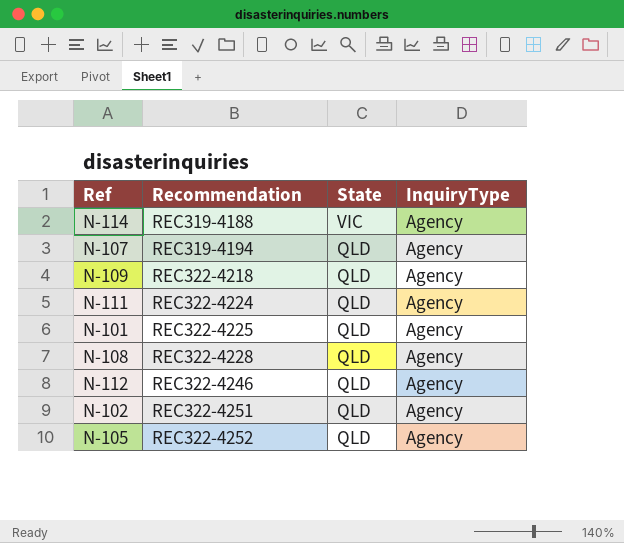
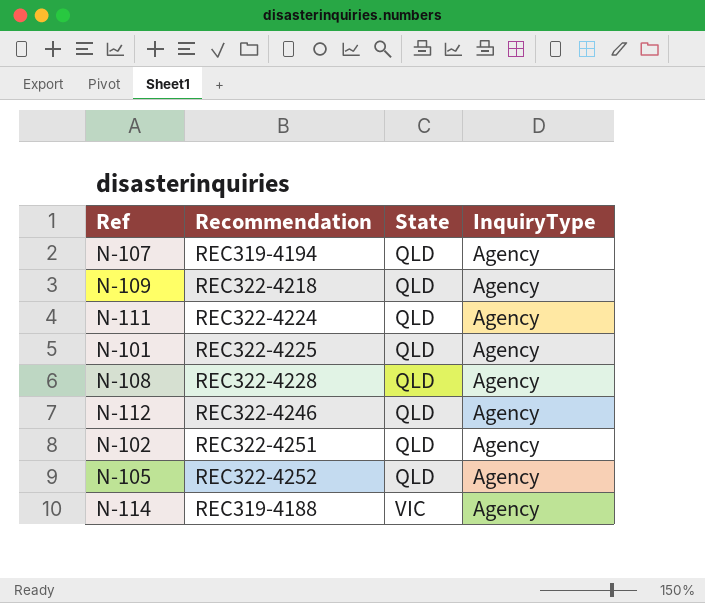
row order: Recommendation ascending -> State ascending

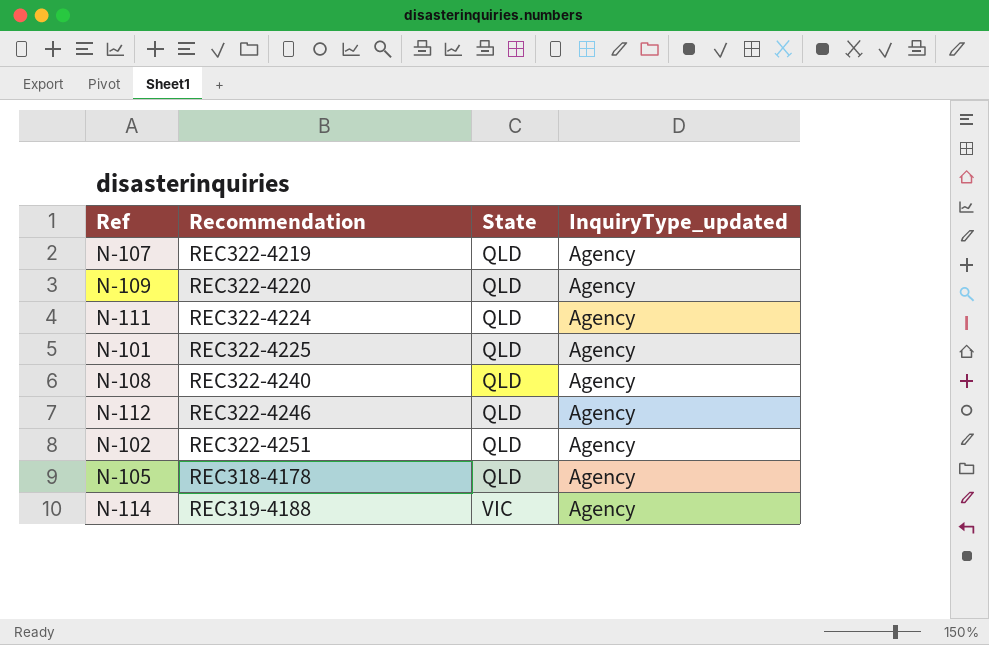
column name: InquiryType -> InquiryType_updated
N-107 | Recommendation: REC319-4194 -> REC322-4219
N-109 | Recommendation: REC322-4218 -> REC322-4220
N-108 | Recommendation: REC322-4228 -> REC322-4240
N-105 | Recommendation: REC322-4252 -> REC318-4178

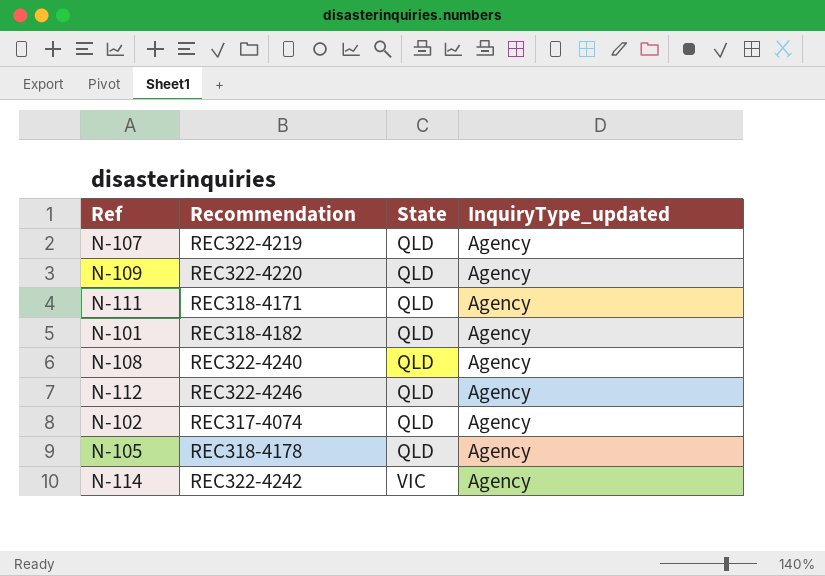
N-111 | Recommendation: REC322-4224 -> REC318-4171
N-101 | Recommendation: REC322-4225 -> REC318-4182
N-102 | Recommendation: REC322-4251 -> REC317-4074
N-114 | Recommendation: REC319-4188 -> REC322-4242

